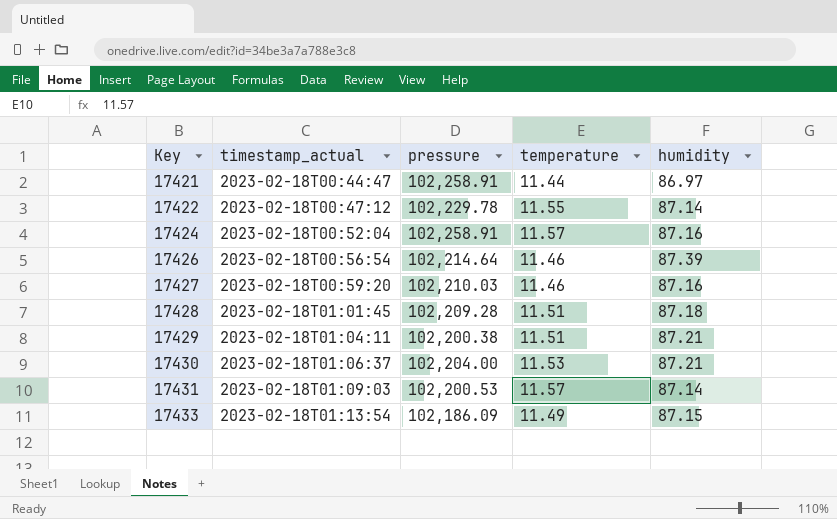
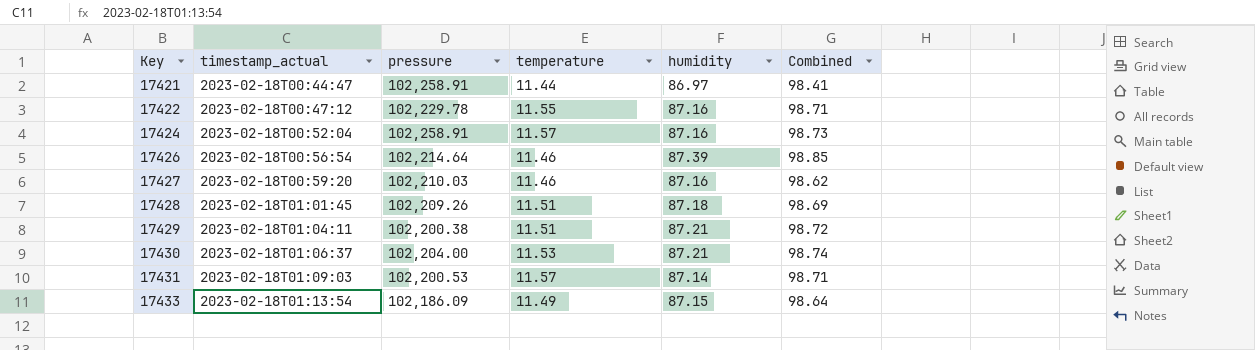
column Combined | formula: none -> [temperature] + [humidity]
17422 | humidity: 87.14 -> 87.16
17428 | pressure: 102,209.28 -> 102,209.26

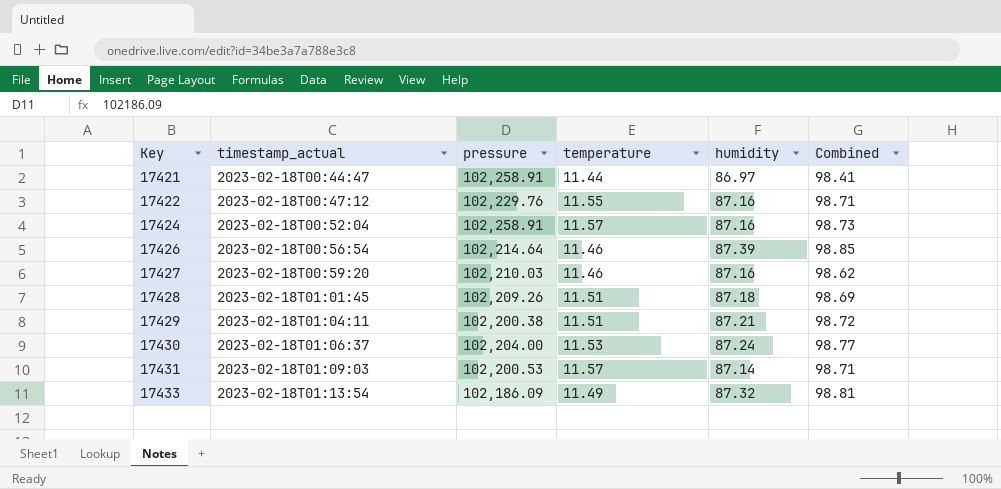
17422 | pressure: 102,229.78 -> 102,229.76
17430 | humidity: 87.21 -> 87.24
17430 | Combined: 98.74 -> 98.77
17433 | humidity: 87.15 -> 87.32
17433 | Combined: 98.64 -> 98.81

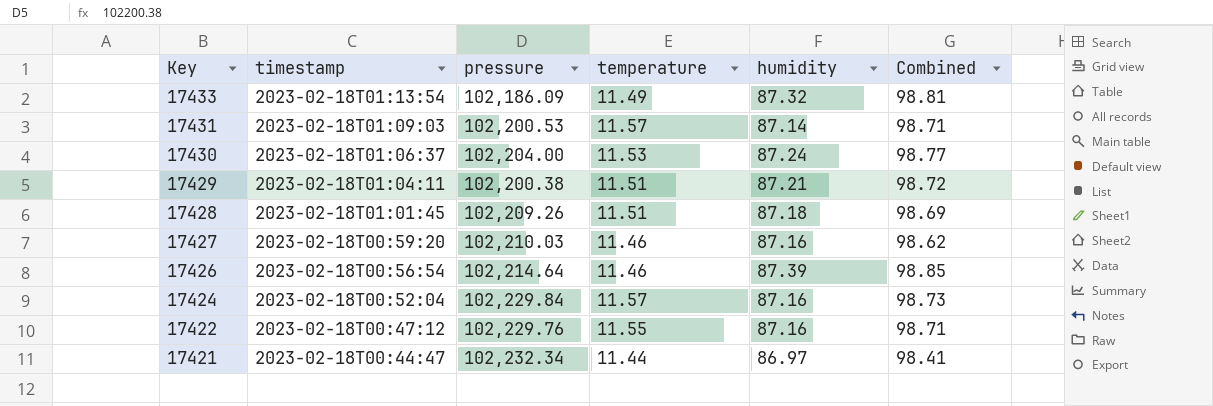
row order: Key ascending -> Key descending
column name: timestamp_actual -> timestamp
17424 | pressure: 102,258.91 -> 102,229.84
17421 | pressure: 102,258.91 -> 102,232.34

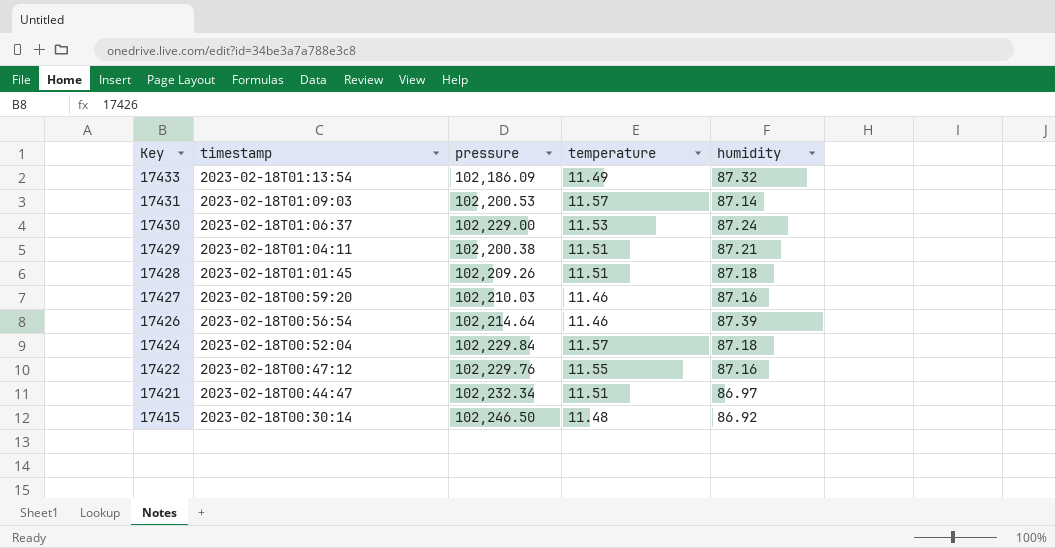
column Combined | formula: [temperature] + [humidity] -> none
17430 | pressure: 102,204.00 -> 102,229.00
17424 | humidity: 87.16 -> 87.18
17421 | temperature: 11.44 -> 11.51
row 17415: none -> 2023-02-18T00:30:14 | 102,246.50 | 11.48 | 86.92

